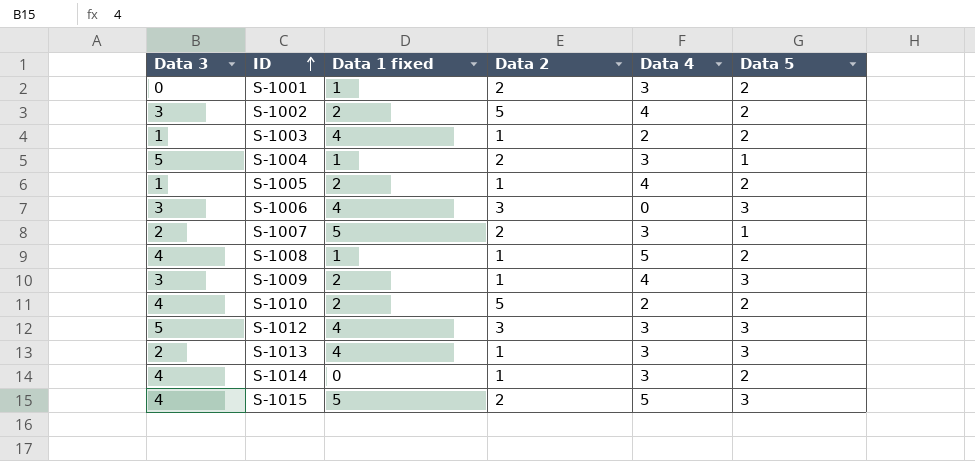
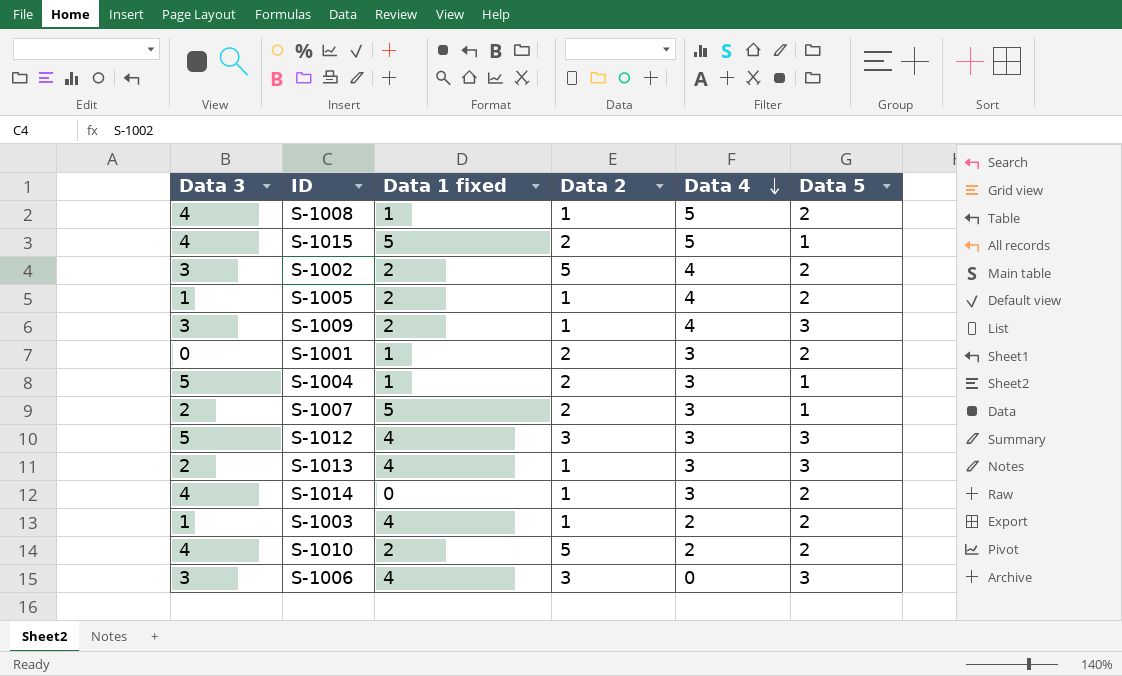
row order: ID ascending -> Data 4 descending
S-1015 | Data 5: 3 -> 1

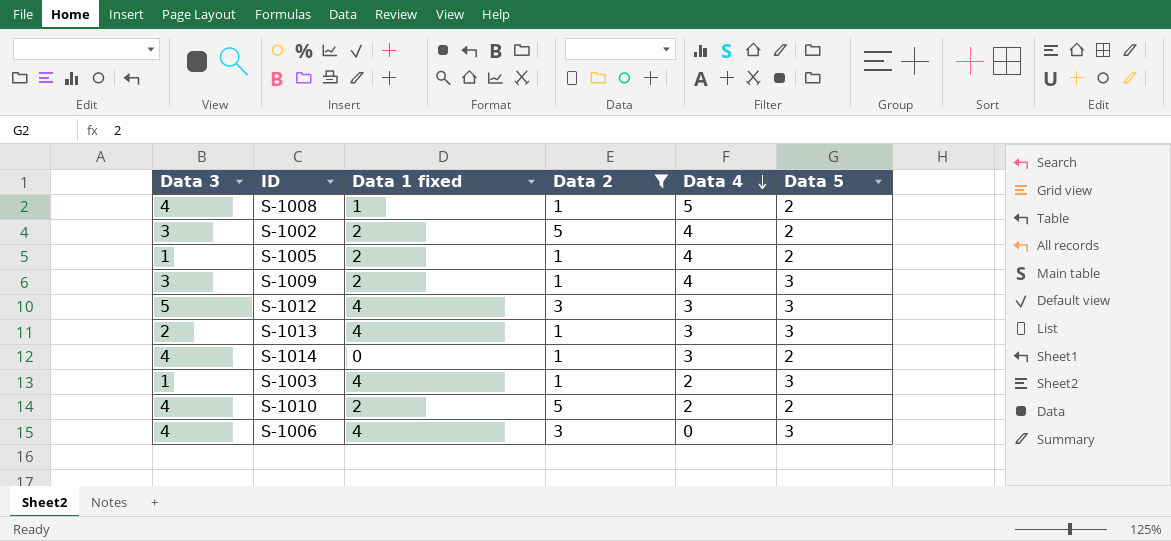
filter: none -> Data 2 != 2
S-1003 | Data 5: 2 -> 3
S-1006 | Data 3: 3 -> 4

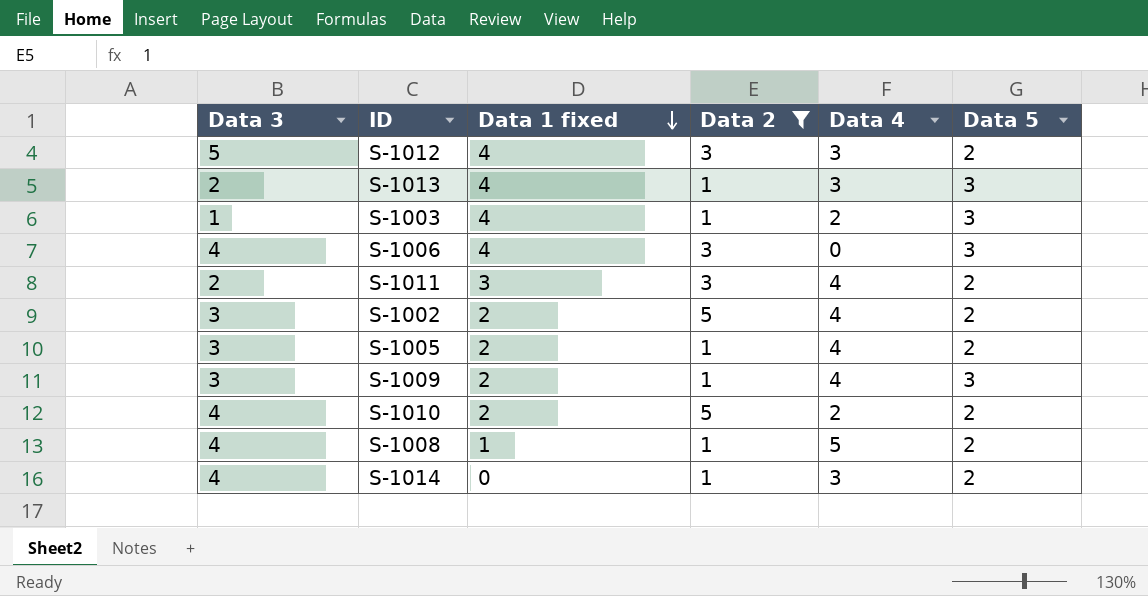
row order: Data 4 descending -> Data 1 fixed descending
S-1012 | Data 5: 3 -> 2
row S-1011: none -> 2 | 3 | 3 | 4 | 2
S-1005 | Data 3: 1 -> 3

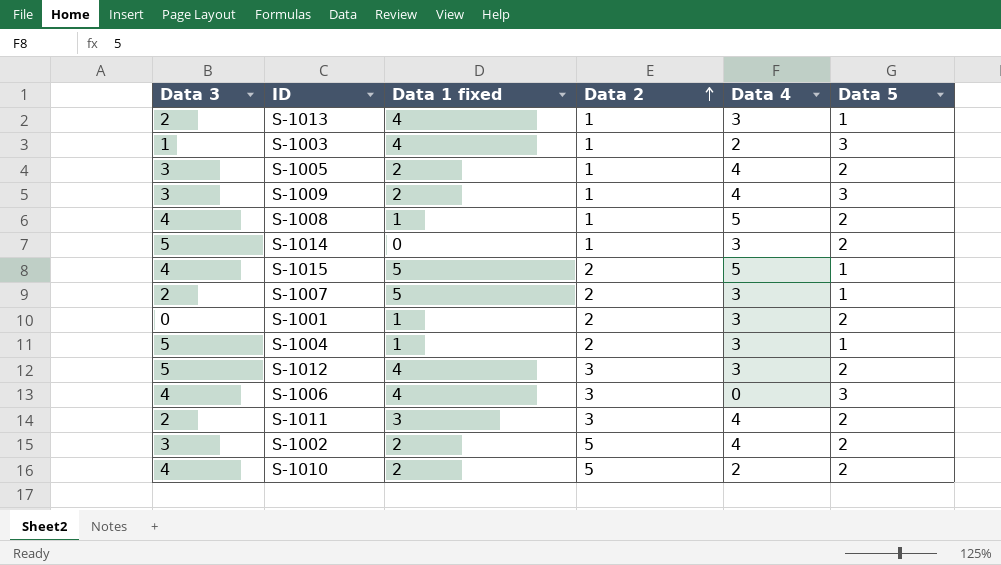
filter: Data 2 != 2 -> none
row order: Data 1 fixed descending -> Data 2 ascending
S-1013 | Data 5: 3 -> 1
S-1014 | Data 3: 4 -> 5

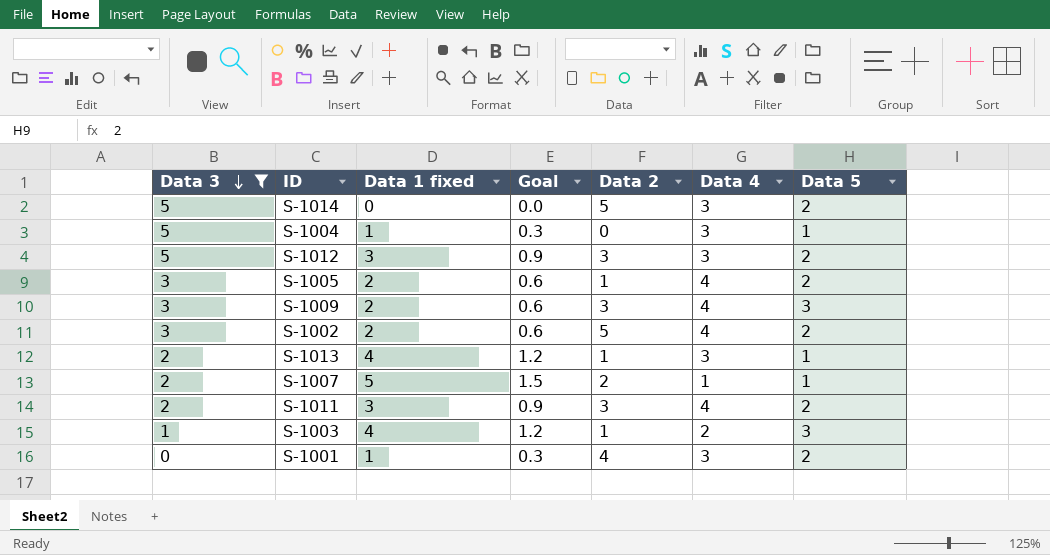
filter: none -> Data 3 != 4
row order: Data 2 ascending -> Data 3 descending
column Goal | formula: none -> [Data 1 fixed] * 0.3
S-1014 | Data 2: 1 -> 5
S-1004 | Data 2: 2 -> 0
S-1012 | Data 1 fixed: 4 -> 3
S-1009 | Data 2: 1 -> 3
S-1007 | Data 4: 3 -> 1
S-1001 | Data 2: 2 -> 4

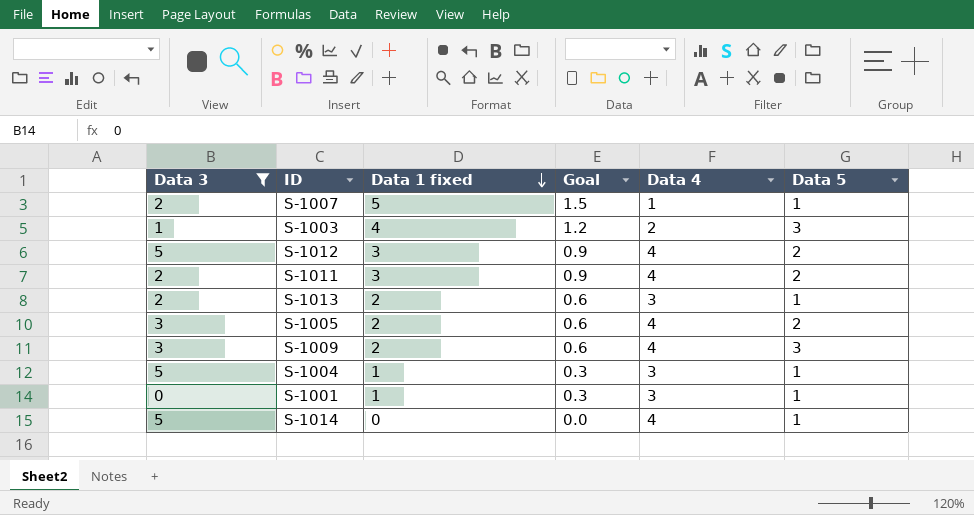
row order: Data 3 descending -> Data 1 fixed descending
column Data 2 | position: 5 -> none
row S-1002: 3 | 2 | 0.6 | 5 | 4 | 2 -> none
S-1012 | Data 4: 3 -> 4
S-1013 | Data 1 fixed: 4 -> 2
S-1013 | Goal: 1.2 -> 0.6
S-1001 | Data 5: 2 -> 1
S-1014 | Data 4: 3 -> 4
S-1014 | Data 5: 2 -> 1

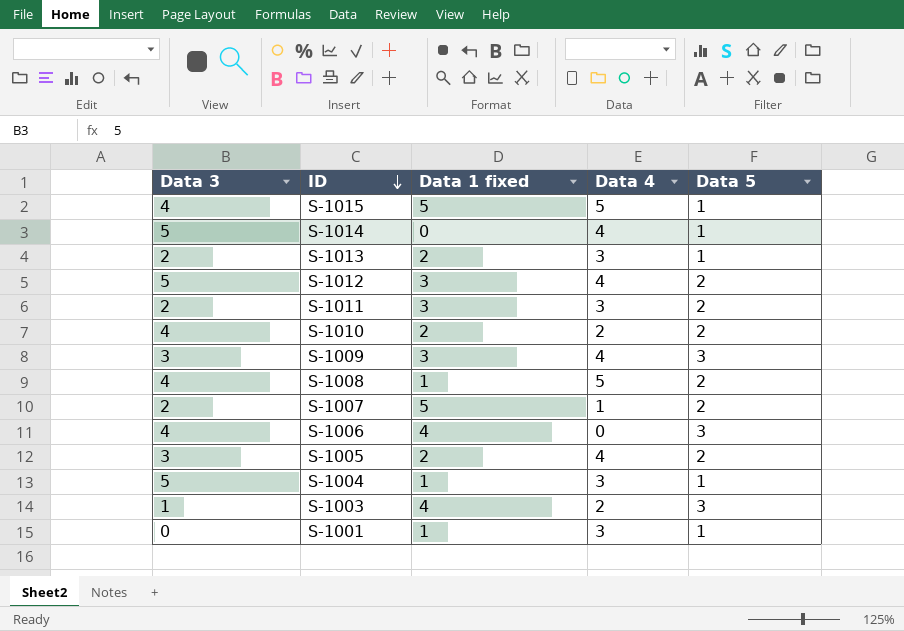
filter: Data 3 != 4 -> none
row order: Data 1 fixed descending -> ID descending
column Goal | formula: [Data 1 fixed] * 0.3 -> none
S-1011 | Data 4: 4 -> 3
S-1009 | Data 1 fixed: 2 -> 3
S-1007 | Data 5: 1 -> 2

